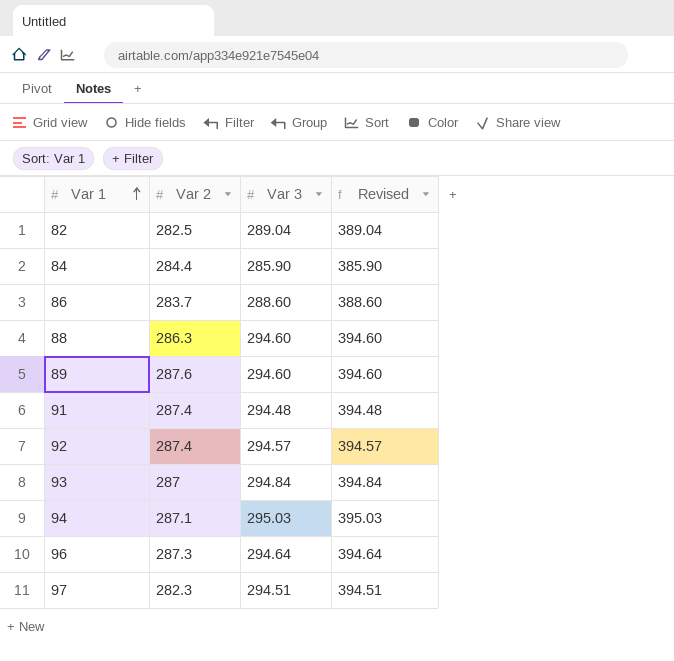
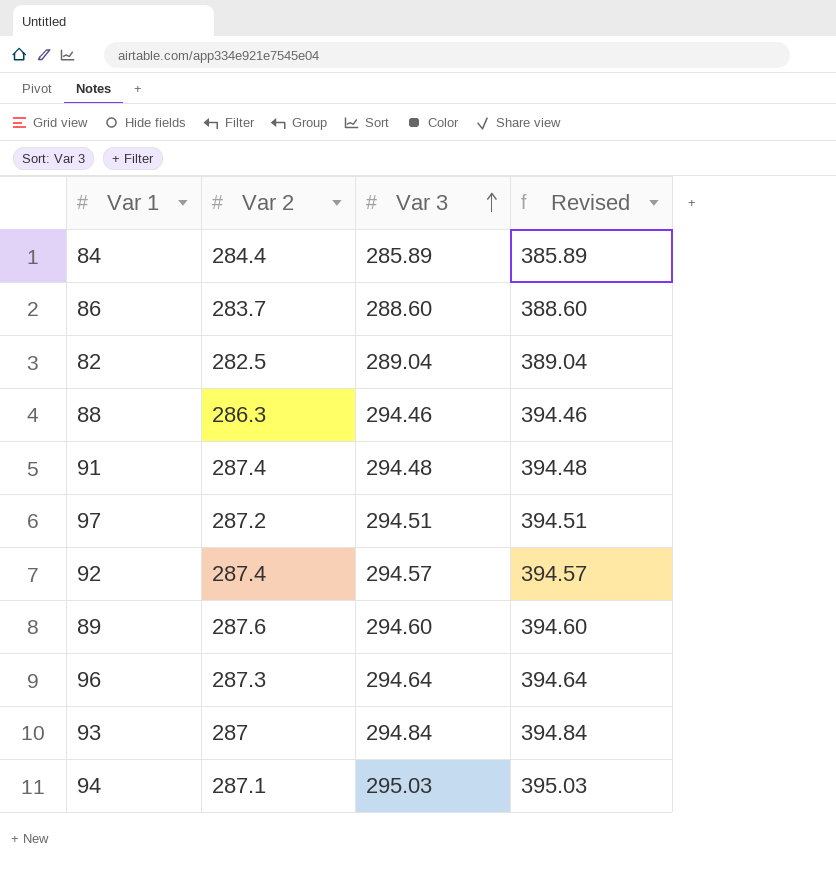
row order: Var 1 ascending -> Var 3 ascending
84 | Var 3: 285.90 -> 285.89
84 | Revised: 385.90 -> 385.89
88 | Var 3: 294.60 -> 294.46
88 | Revised: 394.60 -> 394.46
97 | Var 2: 282.3 -> 287.2

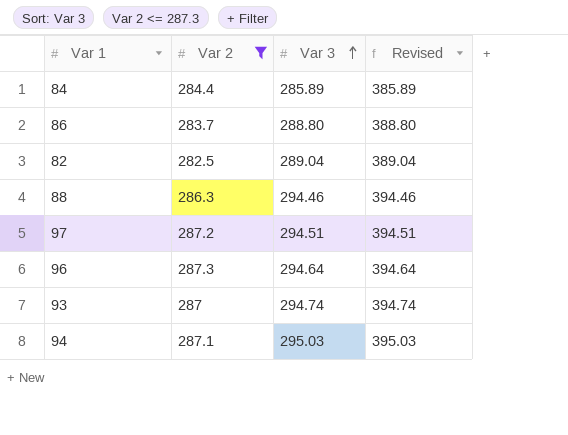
filter: none -> Var 2 <= 287.3
86 | Var 3: 288.60 -> 288.80
86 | Revised: 388.60 -> 388.80
93 | Var 3: 294.84 -> 294.74
93 | Revised: 394.84 -> 394.74

